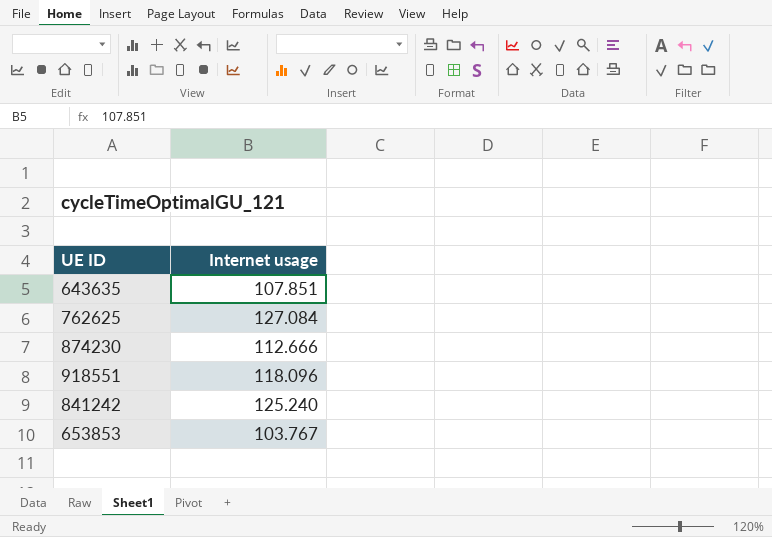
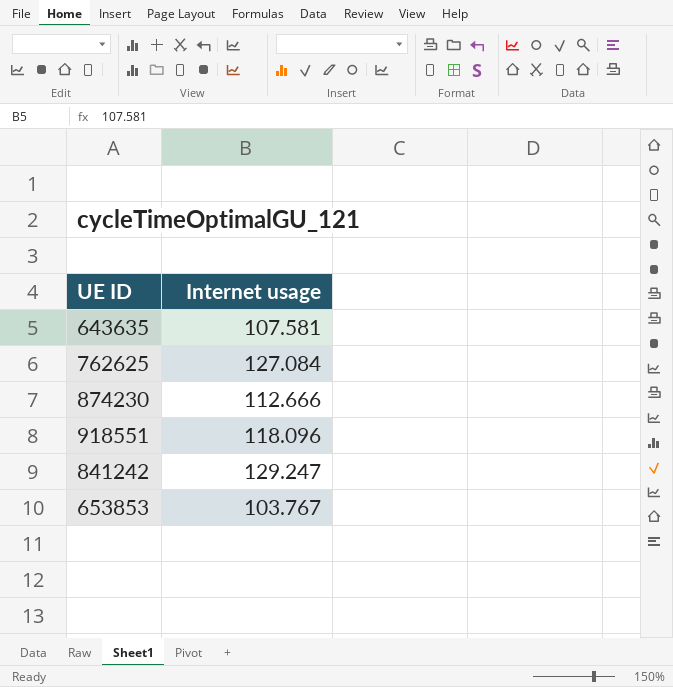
643635 | Internet usage: 107.851 -> 107.581
841242 | Internet usage: 125.240 -> 129.247

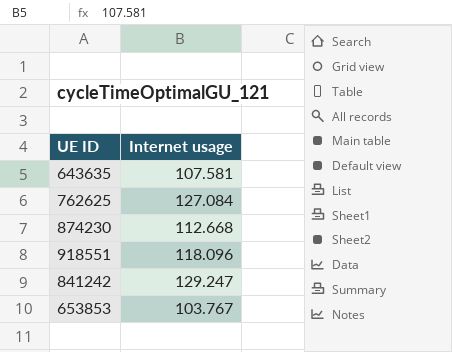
874230 | Internet usage: 112.666 -> 112.668

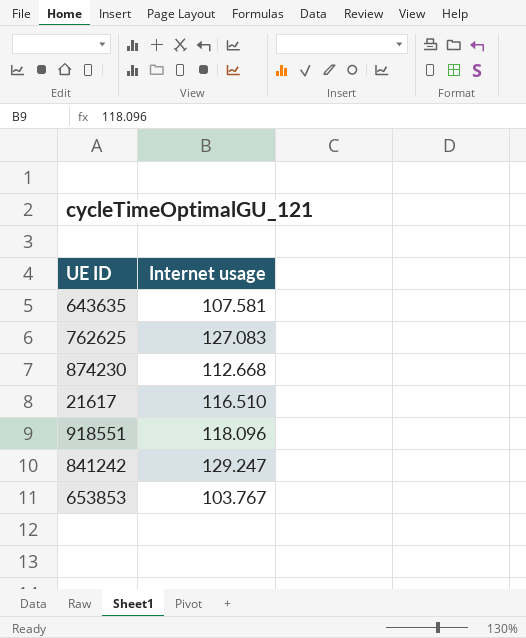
762625 | Internet usage: 127.084 -> 127.083
row 21617: none -> 116.510

